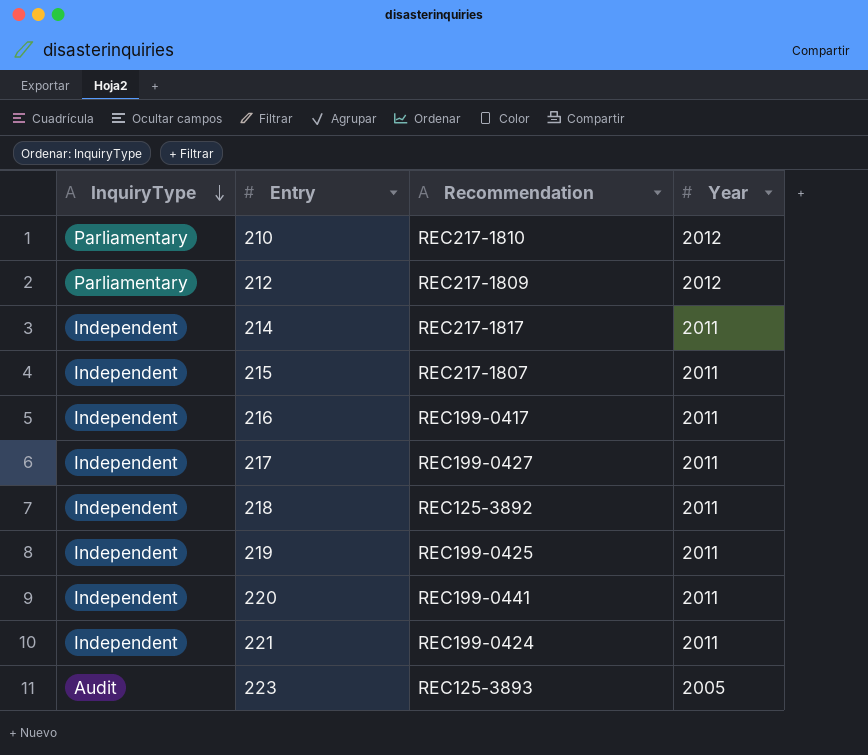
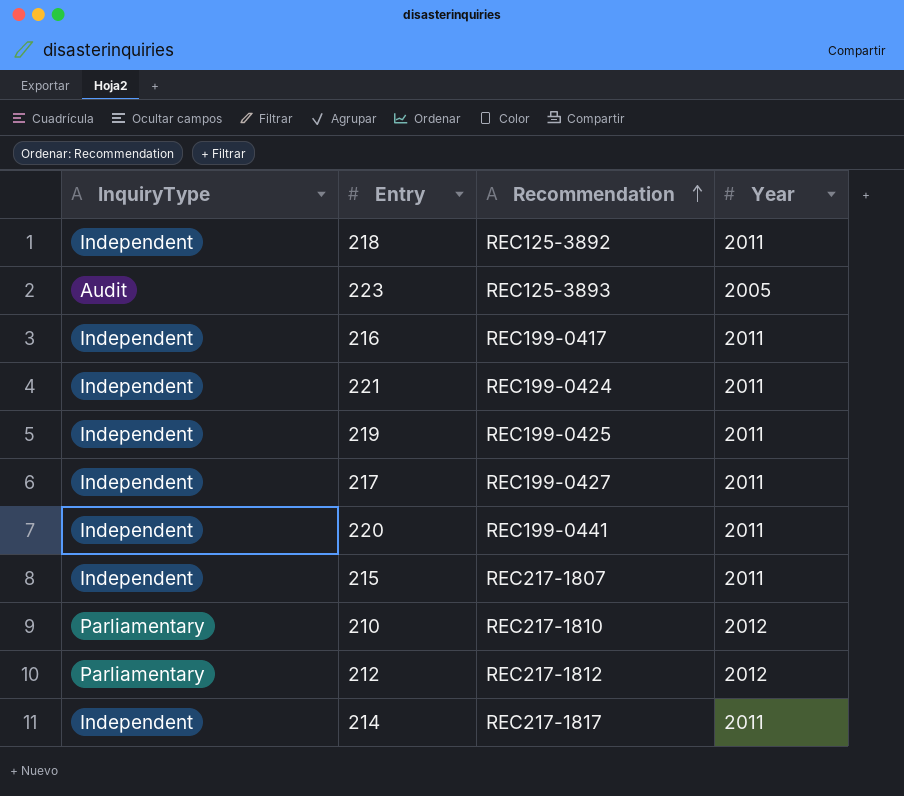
row order: InquiryType descending -> Recommendation ascending
212 | Recommendation: REC217-1809 -> REC217-1812

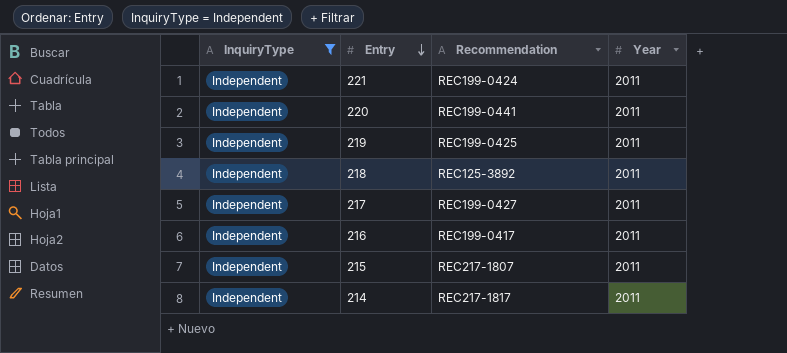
filter: none -> InquiryType = Independent
row order: Recommendation ascending -> Entry descending

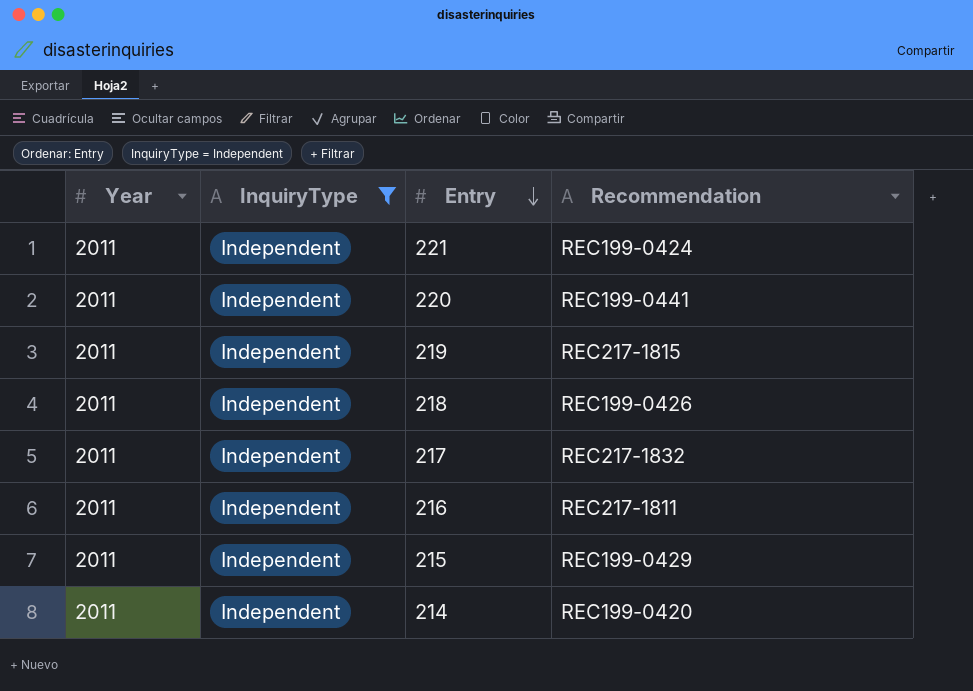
column Year | position: 4 -> 1
219 | Recommendation: REC199-0425 -> REC217-1815
218 | Recommendation: REC125-3892 -> REC199-0426
217 | Recommendation: REC199-0427 -> REC217-1832
216 | Recommendation: REC199-0417 -> REC217-1811
215 | Recommendation: REC217-1807 -> REC199-0429
214 | Recommendation: REC217-1817 -> REC199-0420

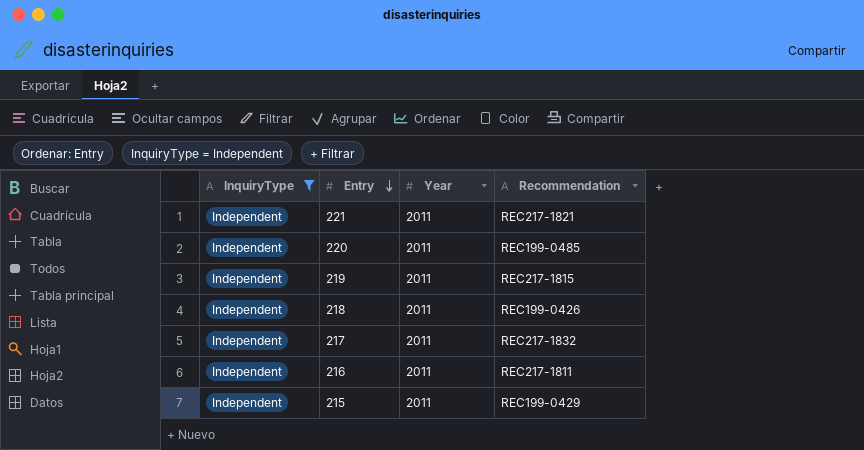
column Year | position: 1 -> 3
row 214: 2011 | Independent | REC199-0420 -> none
221 | Recommendation: REC199-0424 -> REC217-1821
220 | Recommendation: REC199-0441 -> REC199-0485

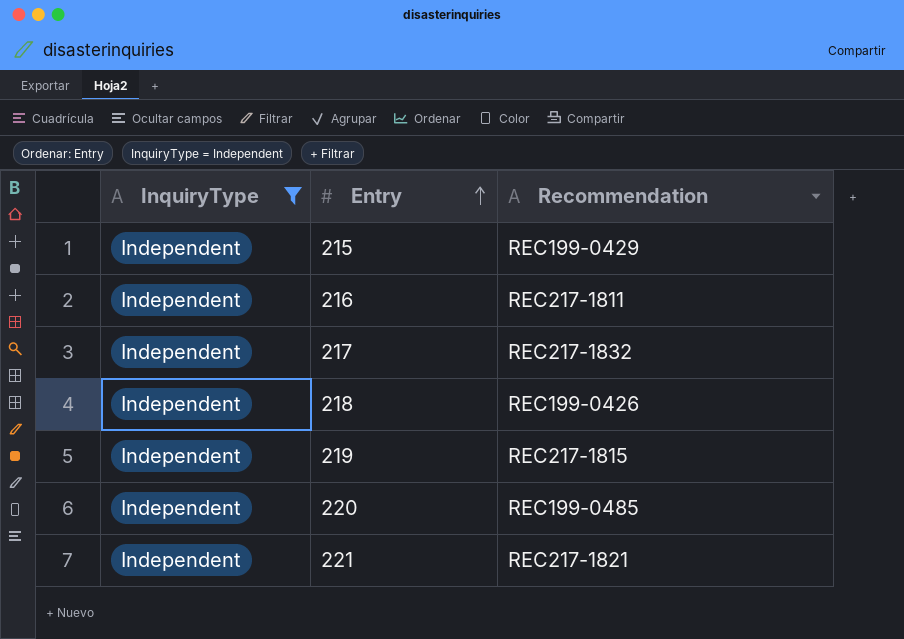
row order: Entry descending -> Entry ascending
column Year | position: 3 -> none

